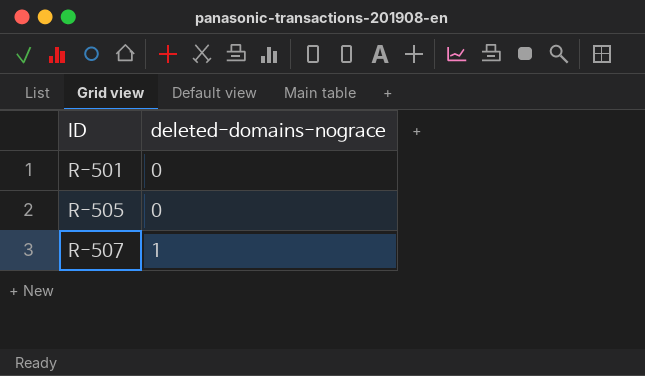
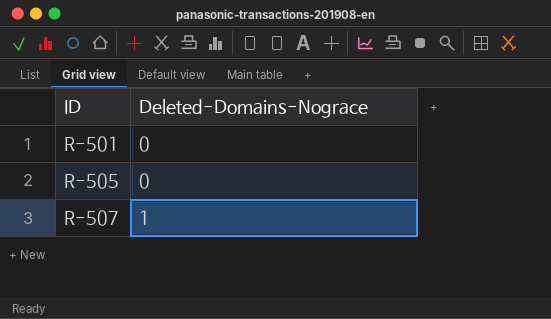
column name: deleted-domains-nograce -> Deleted-Domains-Nograce

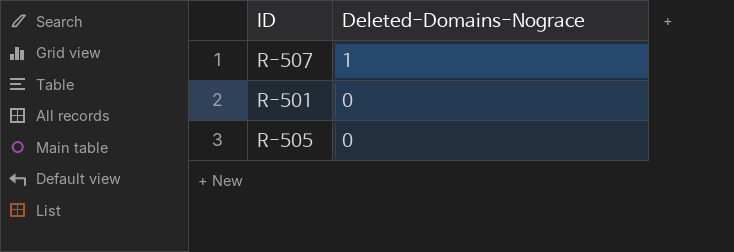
row order: ID ascending -> Deleted-Domains-Nograce descending

